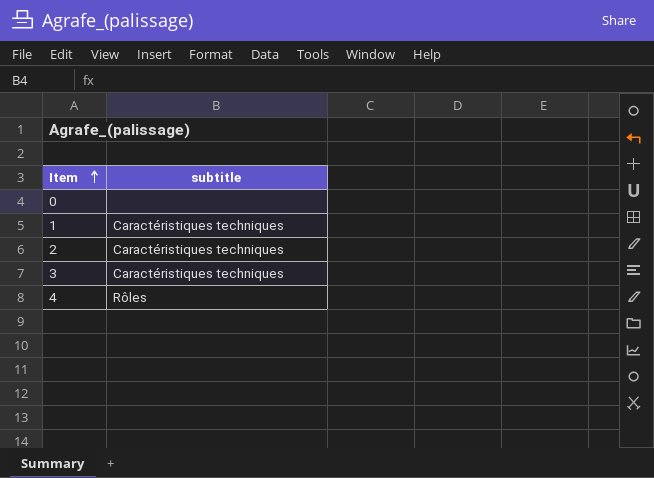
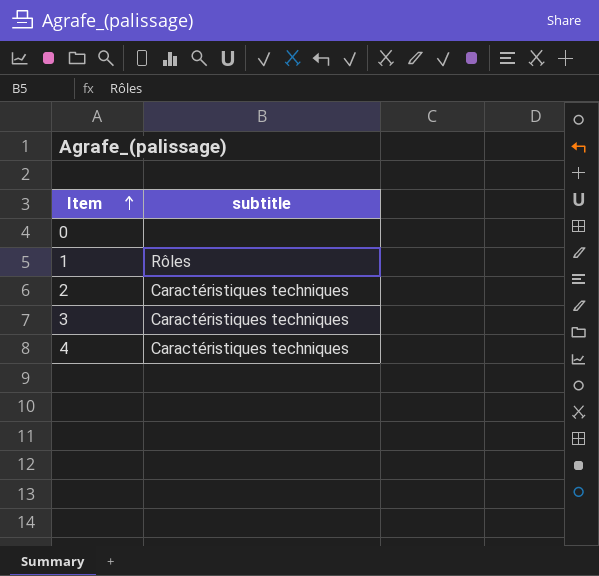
1 | subtitle: Caractéristiques techniques -> Rôles
4 | subtitle: Rôles -> Caractéristiques techniques

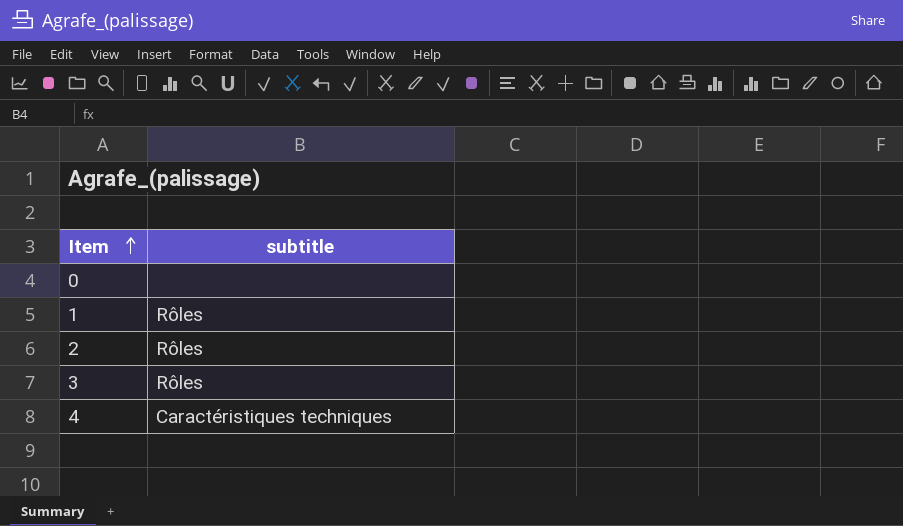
2 | subtitle: Caractéristiques techniques -> Rôles
3 | subtitle: Caractéristiques techniques -> Rôles

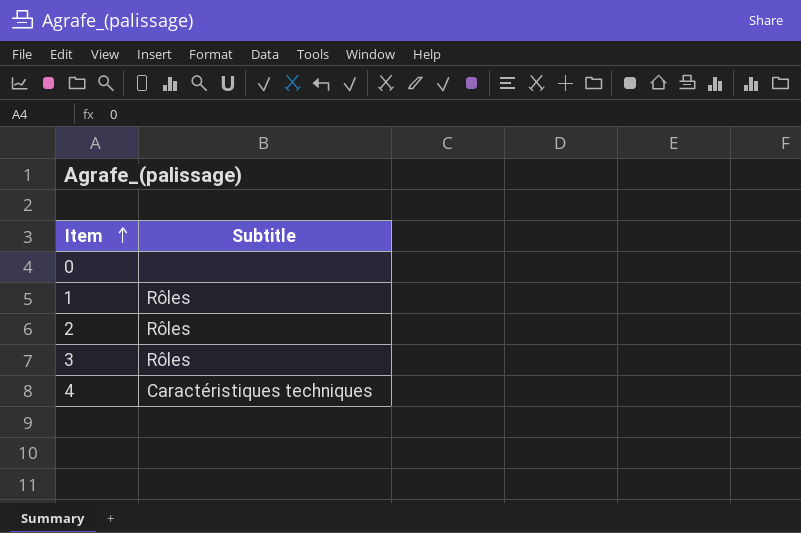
column name: subtitle -> Subtitle

